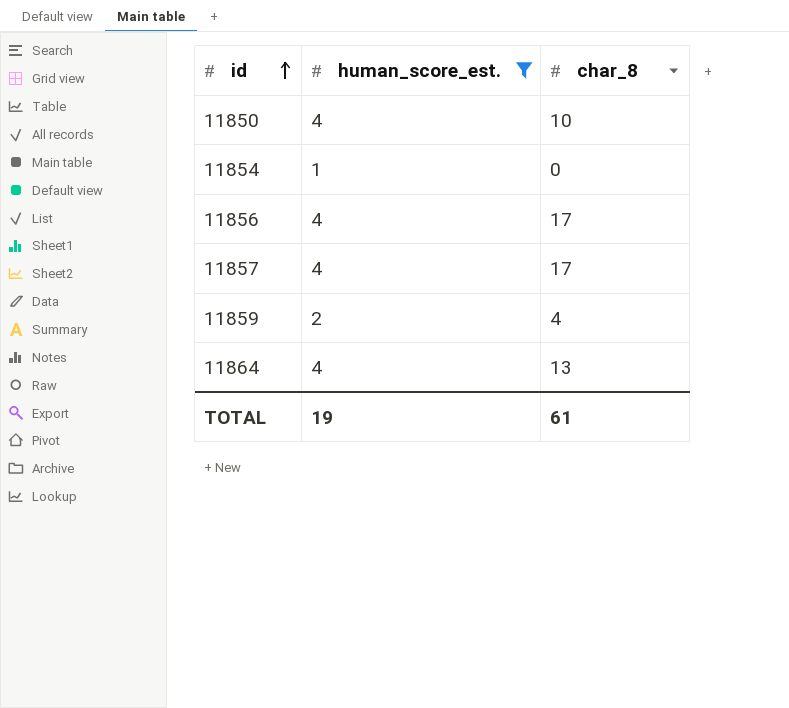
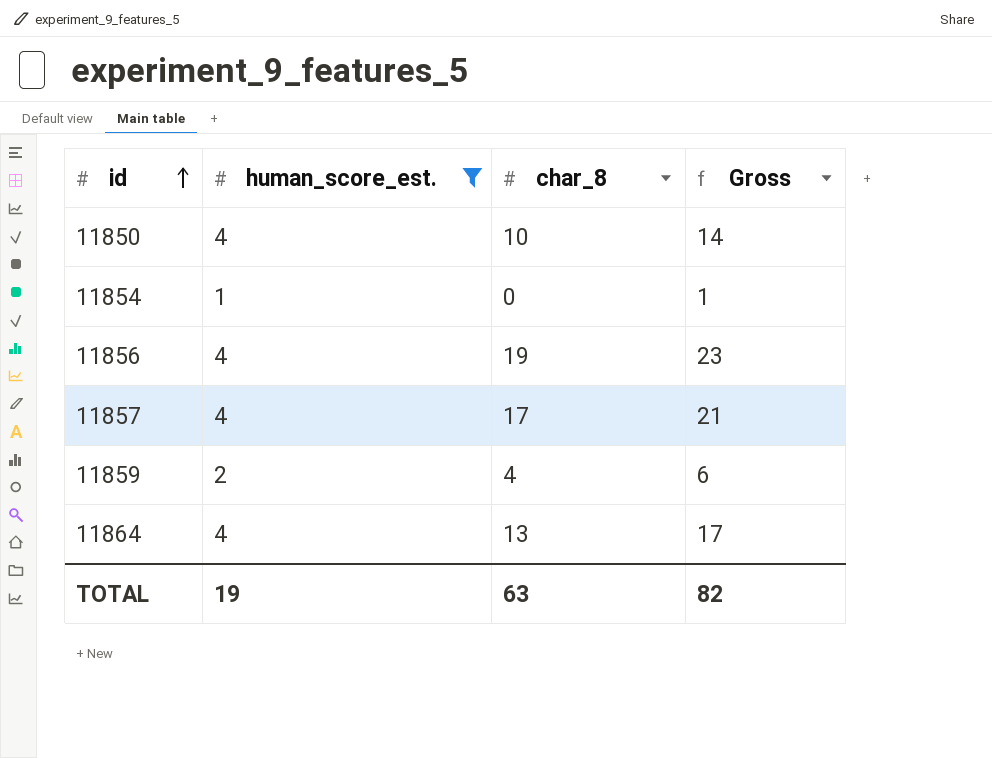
column Gross | formula: none -> [human_score_est.] + [char_8]
11856 | char_8: 17 -> 19
TOTAL | char_8: 61 -> 63

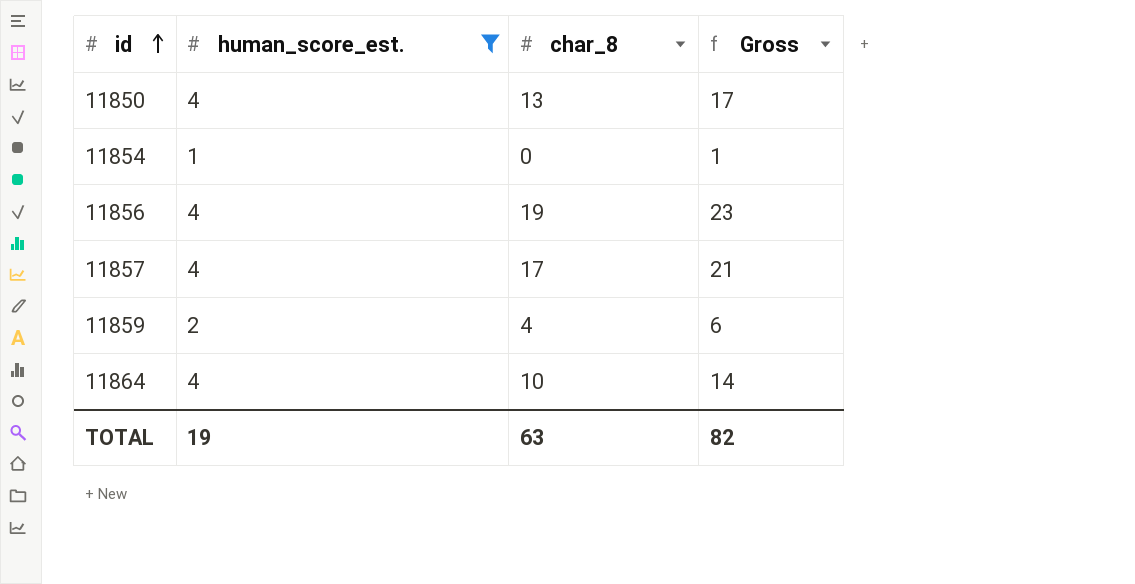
11850 | char_8: 10 -> 13
11850 | Gross: 14 -> 17
11864 | char_8: 13 -> 10
11864 | Gross: 17 -> 14

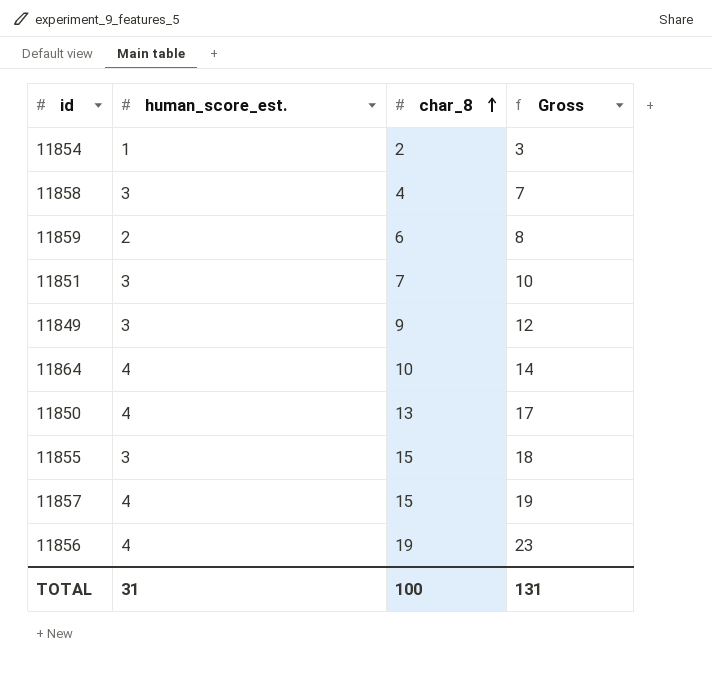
filter: human_score_est. != 3 -> none
row order: id ascending -> char_8 ascending
11854 | char_8: 0 -> 2
11854 | Gross: 1 -> 3
11859 | char_8: 4 -> 6
11859 | Gross: 6 -> 8
11857 | char_8: 17 -> 15
11857 | Gross: 21 -> 19
TOTAL | human_score_est.: 19 -> 31
TOTAL | char_8: 63 -> 100
TOTAL | Gross: 82 -> 131

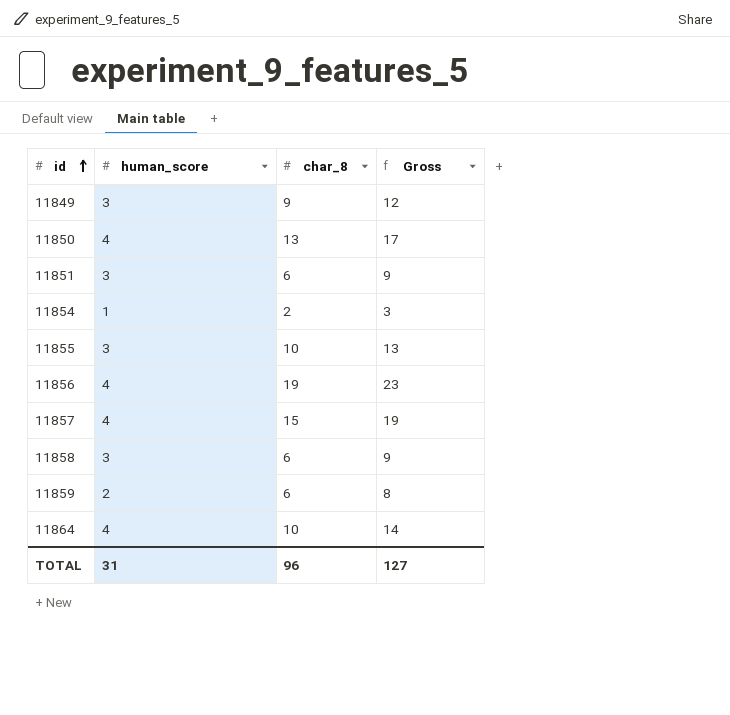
row order: char_8 ascending -> id ascending
column name: human_score_est. -> human_score
11851 | char_8: 7 -> 6
11851 | Gross: 10 -> 9
11855 | char_8: 15 -> 10
11855 | Gross: 18 -> 13
11858 | char_8: 4 -> 6
11858 | Gross: 7 -> 9
TOTAL | char_8: 100 -> 96
TOTAL | Gross: 131 -> 127

